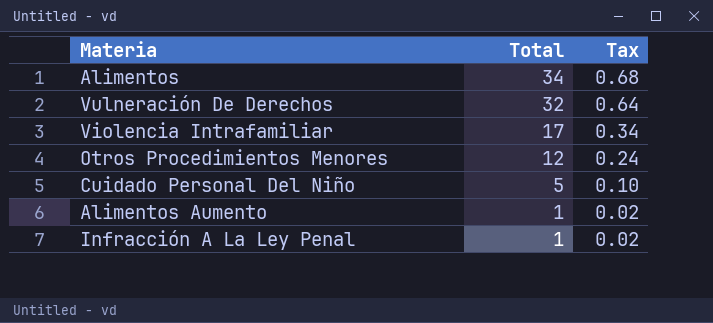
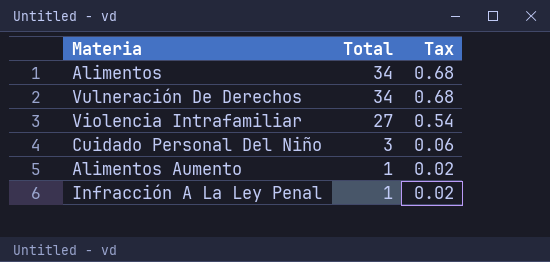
row Otros Procedimientos Menores: 12 | 0.24 -> none
Vulneración De Derechos | Total: 32 -> 34
Vulneración De Derechos | Tax: 0.64 -> 0.68
Violencia Intrafamiliar | Total: 17 -> 27
Violencia Intrafamiliar | Tax: 0.34 -> 0.54
Cuidado Personal Del Niño | Total: 5 -> 3
Cuidado Personal Del Niño | Tax: 0.10 -> 0.06

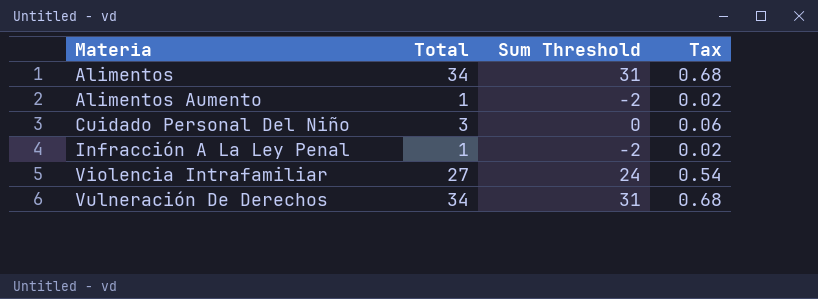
row order: Total descending -> Materia ascending
column Sum Threshold | formula: none -> [Total] - 3

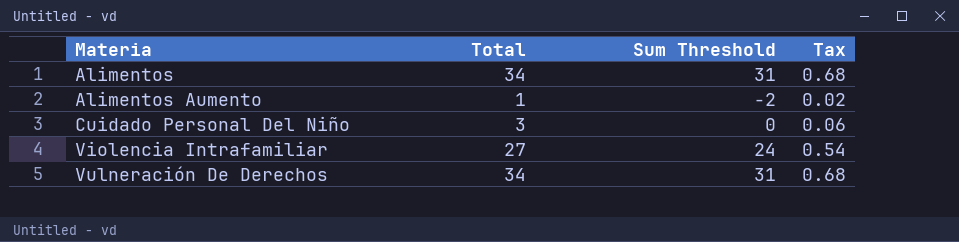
row Infracción A La Ley Penal: 1 | -2 | 0.02 -> none

